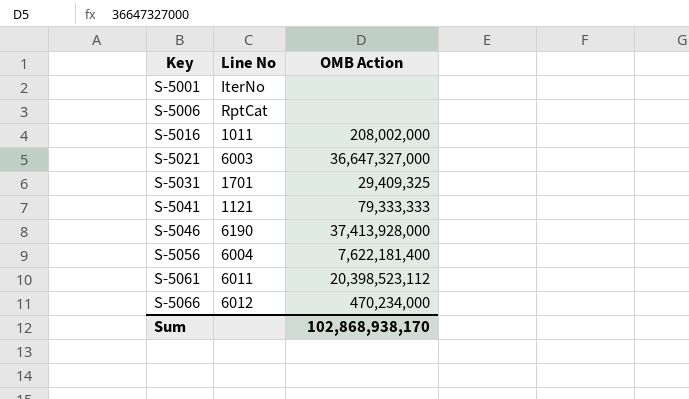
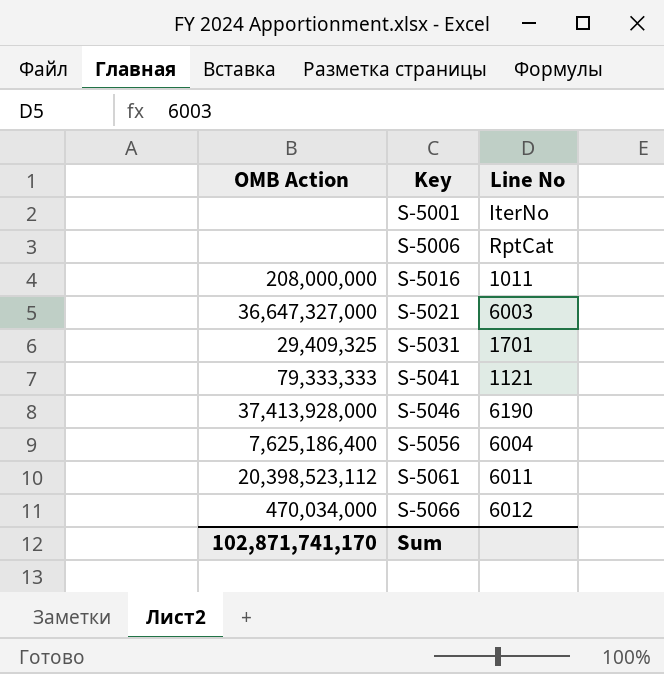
column OMB Action | position: 3 -> 1
S-5016 | OMB Action: 208,002,000 -> 208,000,000
S-5056 | OMB Action: 7,622,181,400 -> 7,625,186,400
S-5066 | OMB Action: 470,234,000 -> 470,034,000
Sum | OMB Action: 102,868,938,170 -> 102,871,741,170

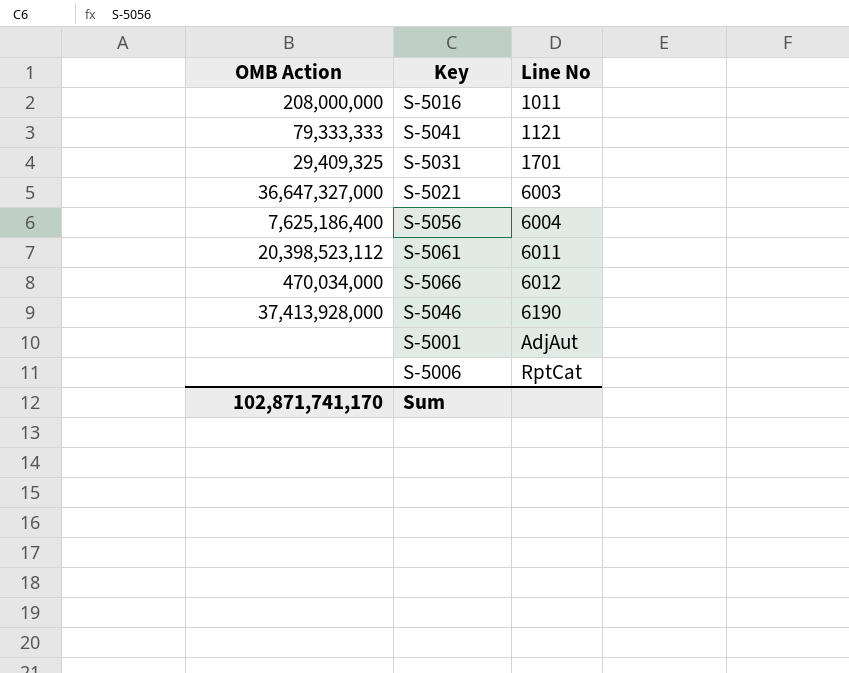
row order: Key ascending -> Line No ascending
S-5001 | Line No: IterNo -> AdjAut

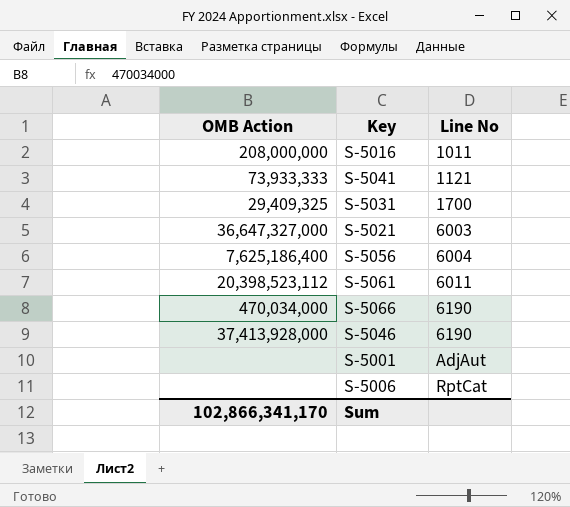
S-5041 | OMB Action: 79,333,333 -> 73,933,333
S-5031 | Line No: 1701 -> 1700
S-5066 | Line No: 6012 -> 6190
Sum | OMB Action: 102,871,741,170 -> 102,866,341,170

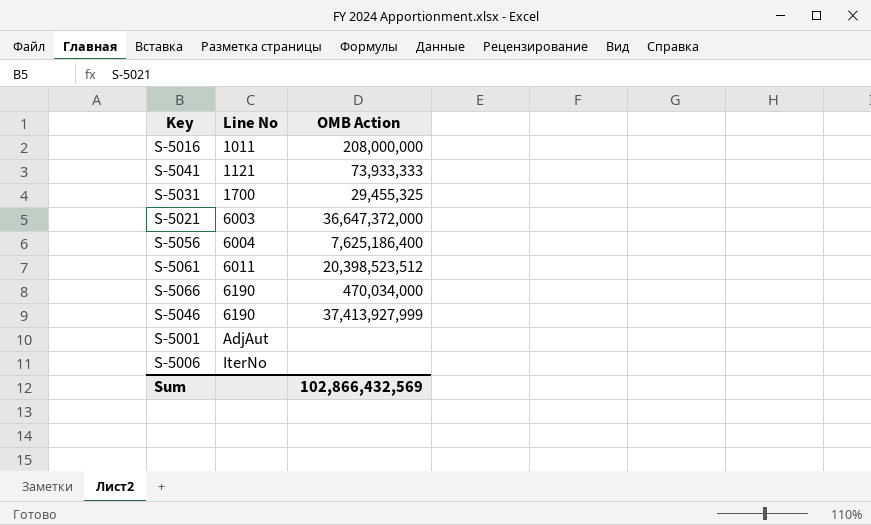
column OMB Action | position: 1 -> 3
S-5031 | OMB Action: 29,409,325 -> 29,455,325
S-5021 | OMB Action: 36,647,327,000 -> 36,647,372,000
S-5061 | OMB Action: 20,398,523,112 -> 20,398,523,512
S-5046 | OMB Action: 37,413,928,000 -> 37,413,927,999
S-5006 | Line No: RptCat -> IterNo
Sum | OMB Action: 102,866,341,170 -> 102,866,432,569

